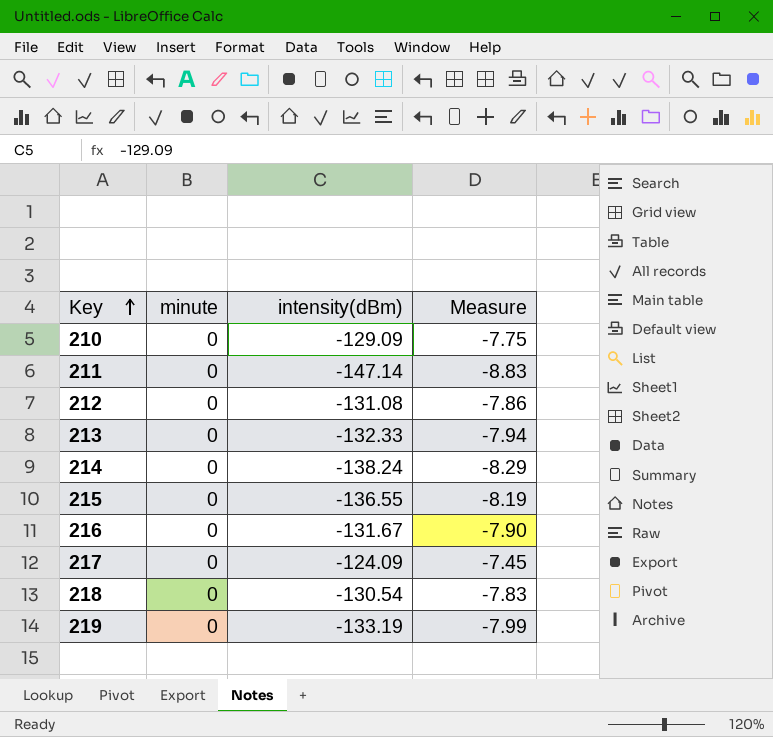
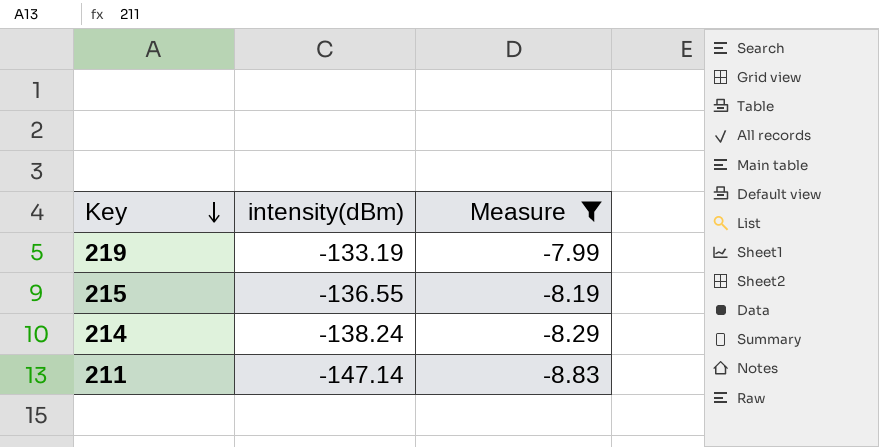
filter: none -> Measure <= -7.99
row order: Key ascending -> Key descending
column minute | position: 2 -> none

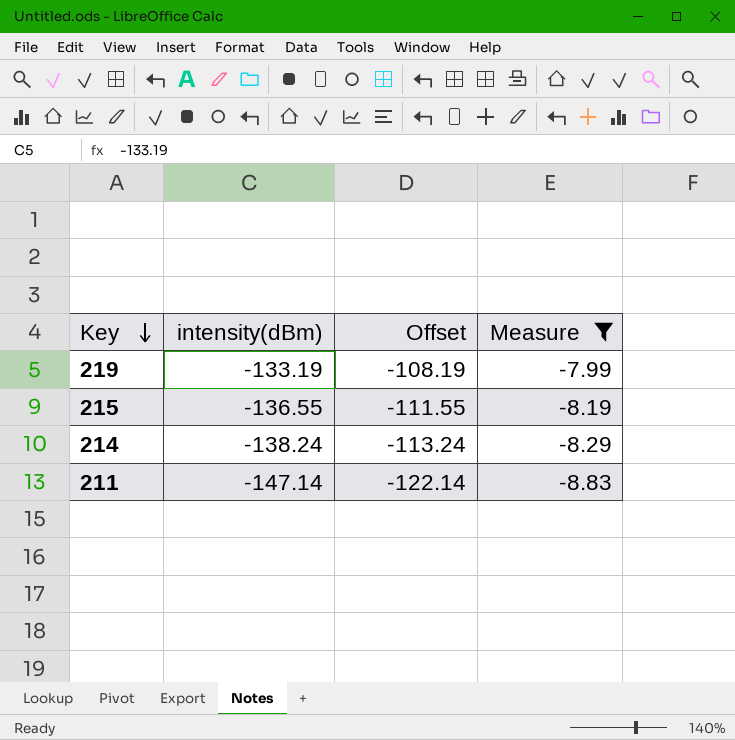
column Offset | formula: none -> [intensity(dBm)] + 25

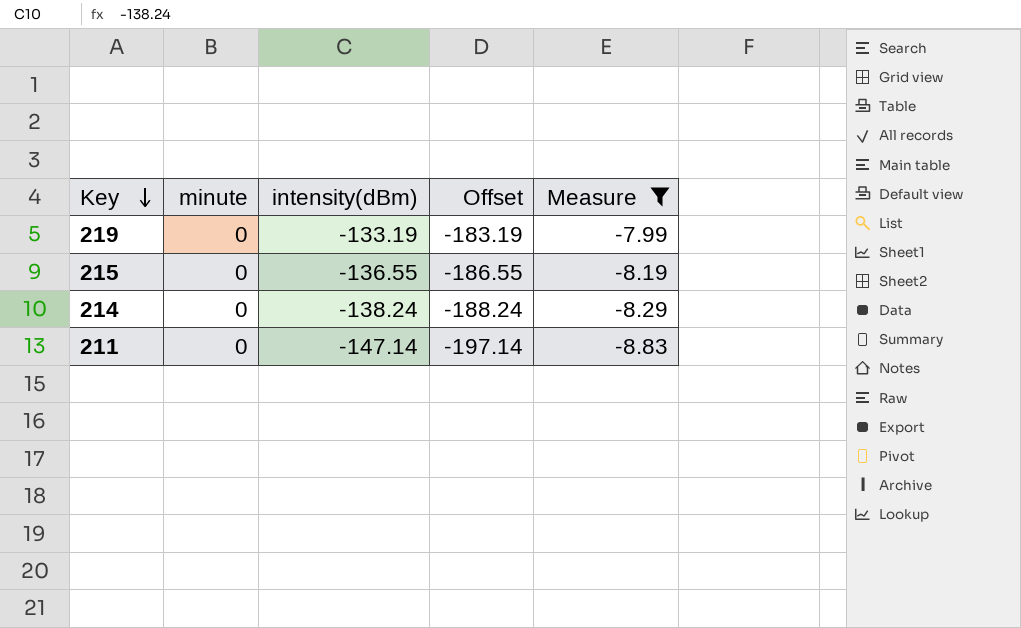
column minute | position: none -> 2
column Offset | formula: [intensity(dBm)] + 25 -> [intensity(dBm)] - 50

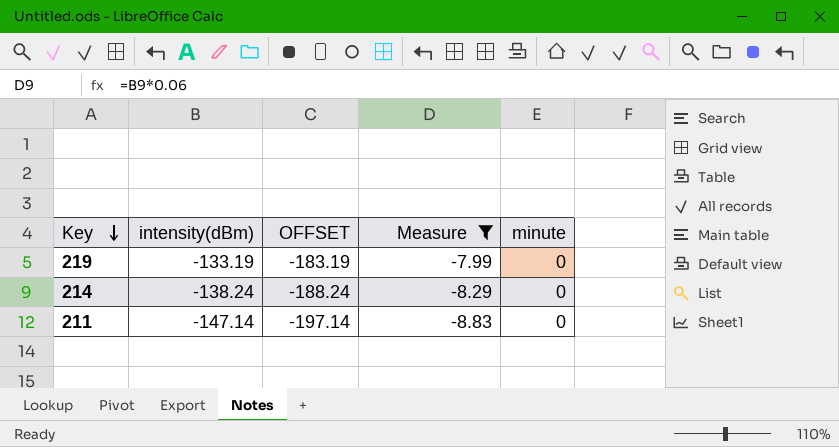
column name: Offset -> OFFSET
column minute | position: 2 -> 5
row 215: 0 | -136.55 | -186.55 | -8.19 -> none

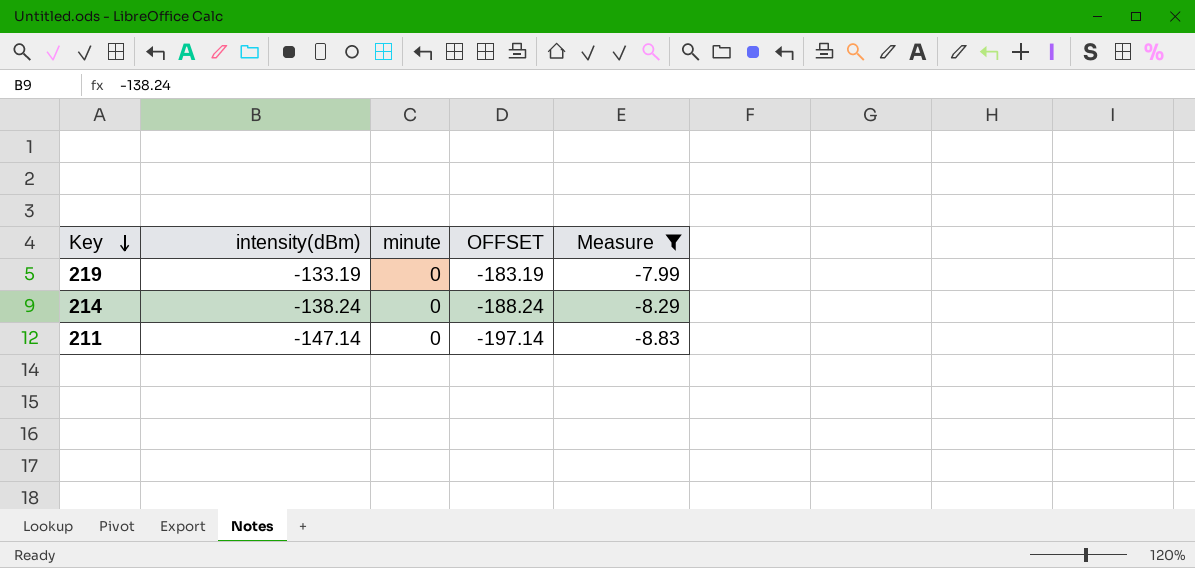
column minute | position: 5 -> 3

